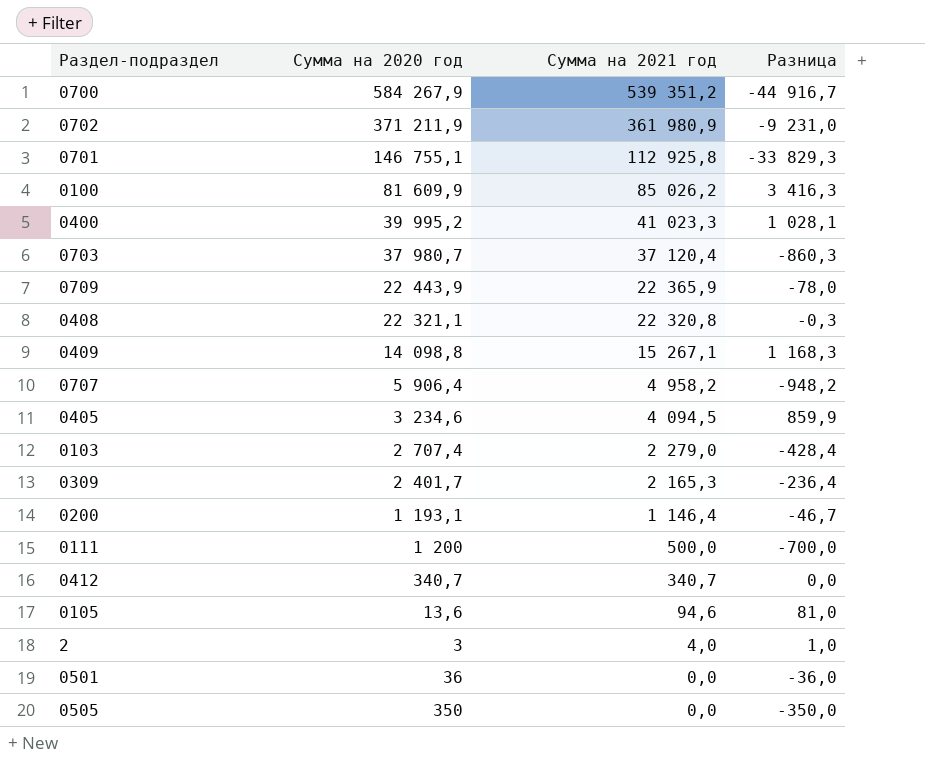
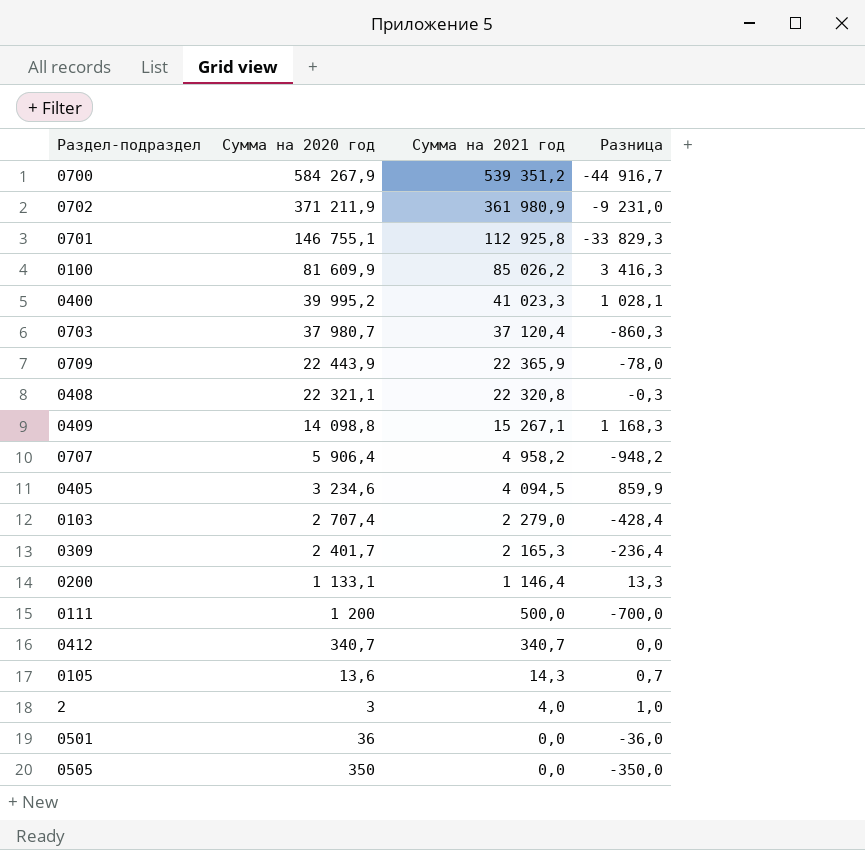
0200 | Сумма на 2020 год: 1 193,1 -> 1 133,1
0200 | Разница: -46,7 -> 13,3
0105 | Сумма на 2021 год: 94,6 -> 14,3
0105 | Разница: 81,0 -> 0,7

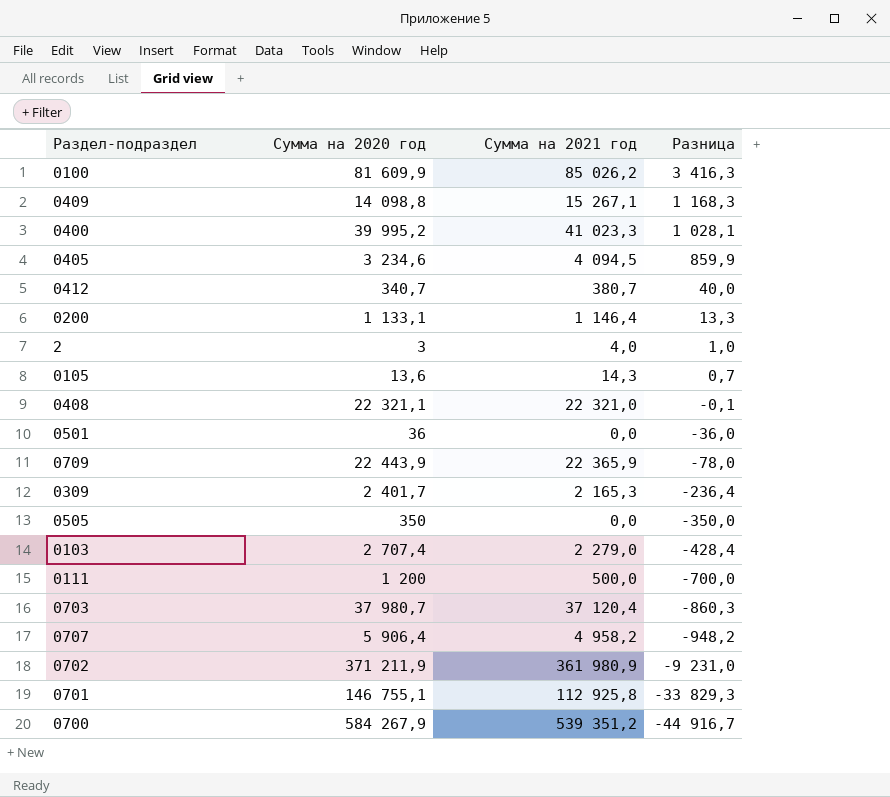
row order: Сумма на 2021 год descending -> Разница descending
0412 | Сумма на 2021 год: 340,7 -> 380,7
0412 | Разница: 0,0 -> 40,0
0408 | Сумма на 2021 год: 22 320,8 -> 22 321,0
0408 | Разница: -0,3 -> -0,1

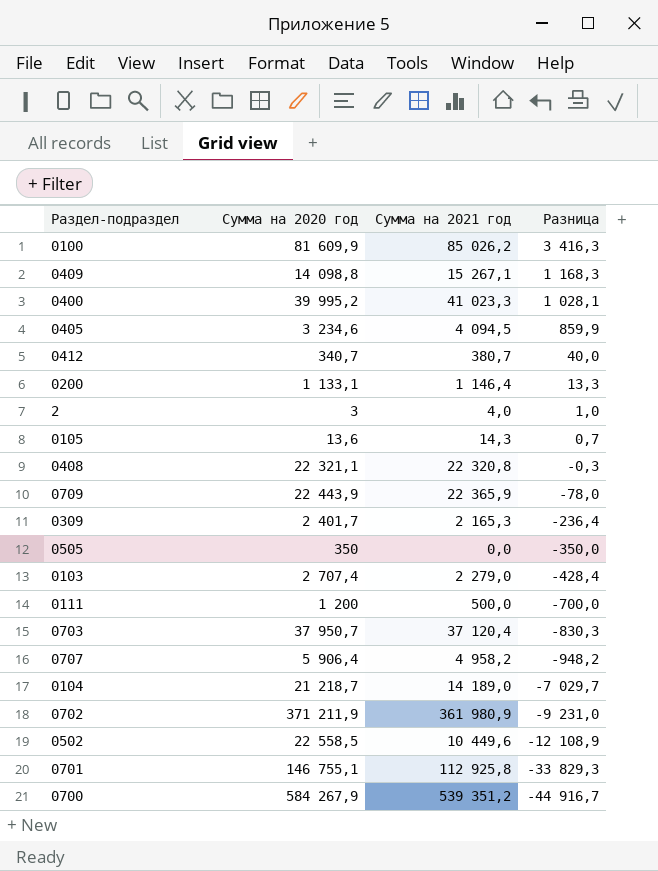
row 0501: 36 | 0,0 | -36,0 -> none
0408 | Сумма на 2021 год: 22 321,0 -> 22 320,8
0408 | Разница: -0,1 -> -0,3
0703 | Сумма на 2020 год: 37 980,7 -> 37 950,7
0703 | Разница: -860,3 -> -830,3
row 0104: none -> 21 218,7 | 14 189,0 | -7 029,7
row 0502: none -> 22 558,5 | 10 449,6 | -12 108,9

